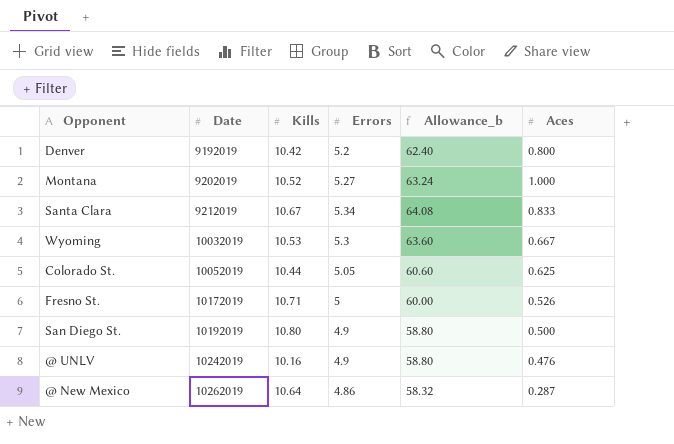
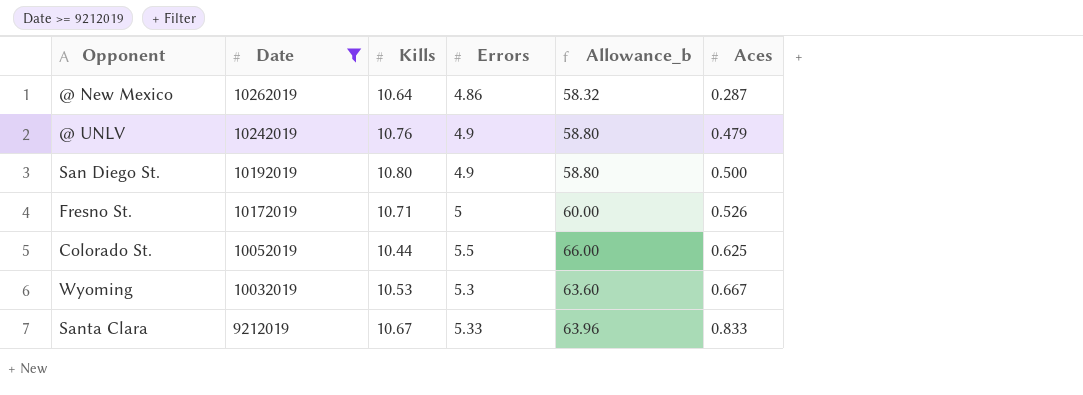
filter: none -> Date >= 9212019
row order: Date ascending -> Date descending
@ UNLV | Kills: 10.16 -> 10.76
@ UNLV | Aces: 0.476 -> 0.479
Colorado St. | Errors: 5.05 -> 5.5
Colorado St. | Allowance_b: 60.60 -> 66.00
Santa Clara | Errors: 5.34 -> 5.33
Santa Clara | Allowance_b: 64.08 -> 63.96

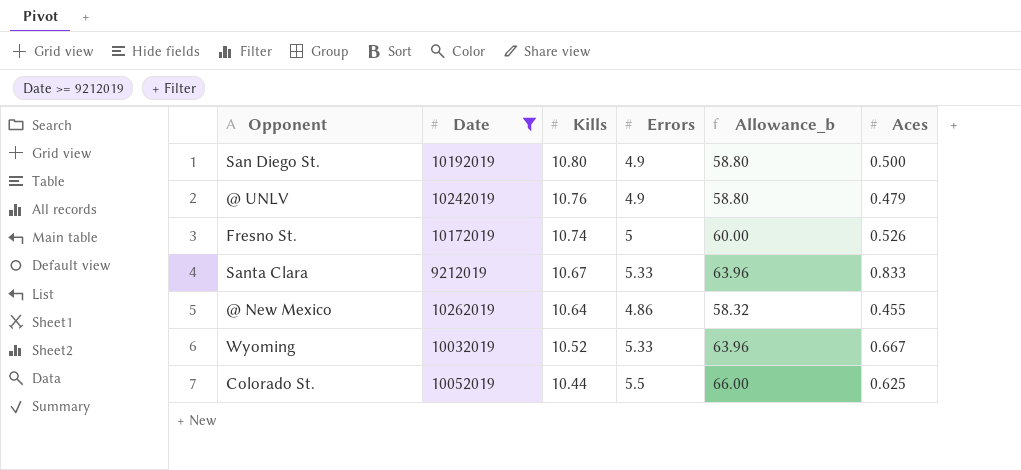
row order: Date descending -> Kills descending
Fresno St. | Kills: 10.71 -> 10.74
@ New Mexico | Aces: 0.287 -> 0.455
Wyoming | Kills: 10.53 -> 10.52
Wyoming | Errors: 5.3 -> 5.33
Wyoming | Allowance_b: 63.60 -> 63.96

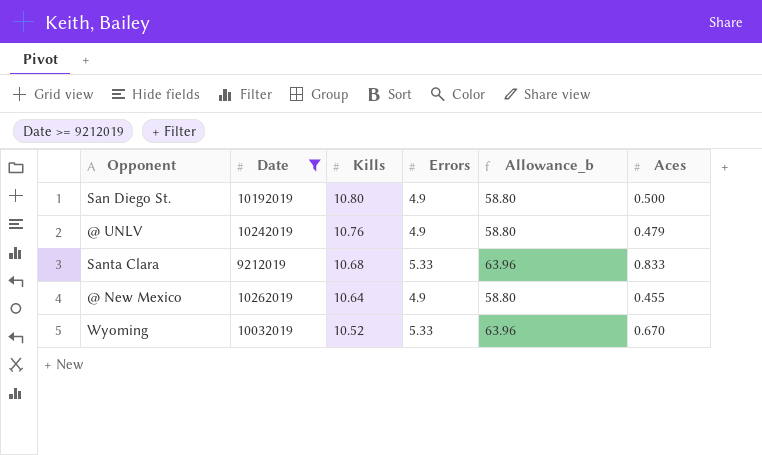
row Fresno St.: 10172019 | 10.74 | 5 | 60.00 | 0.526 -> none
row Colorado St.: 10052019 | 10.44 | 5.5 | 66.00 | 0.625 -> none
Santa Clara | Kills: 10.67 -> 10.68
@ New Mexico | Errors: 4.86 -> 4.9
@ New Mexico | Allowance_b: 58.32 -> 58.80
Wyoming | Aces: 0.667 -> 0.670

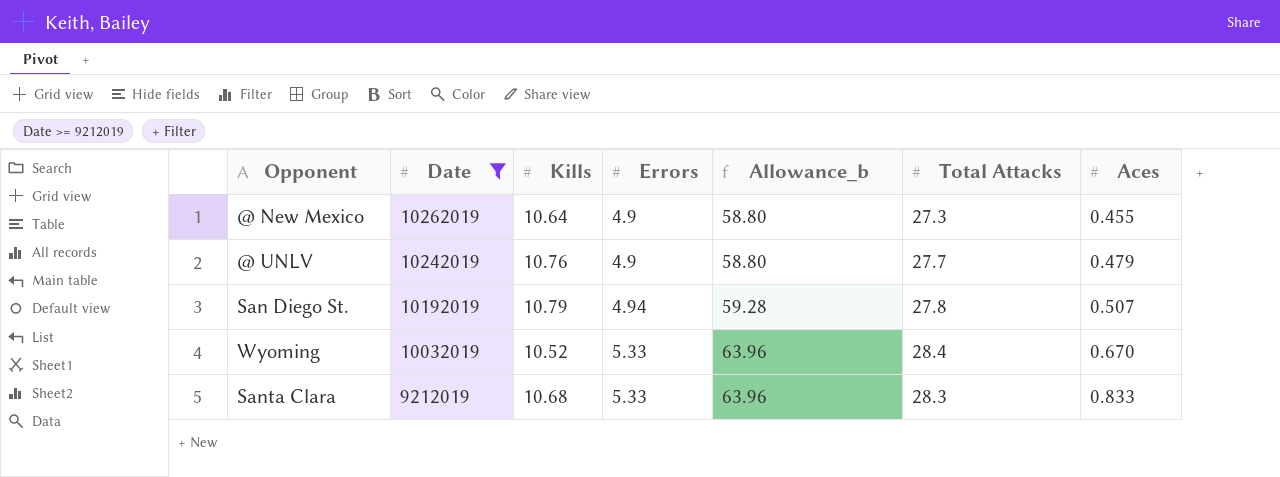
row order: Kills descending -> Date descending
column Total Attacks | position: none -> 6
San Diego St. | Kills: 10.80 -> 10.79
San Diego St. | Errors: 4.9 -> 4.94
San Diego St. | Allowance_b: 58.80 -> 59.28
San Diego St. | Aces: 0.500 -> 0.507

